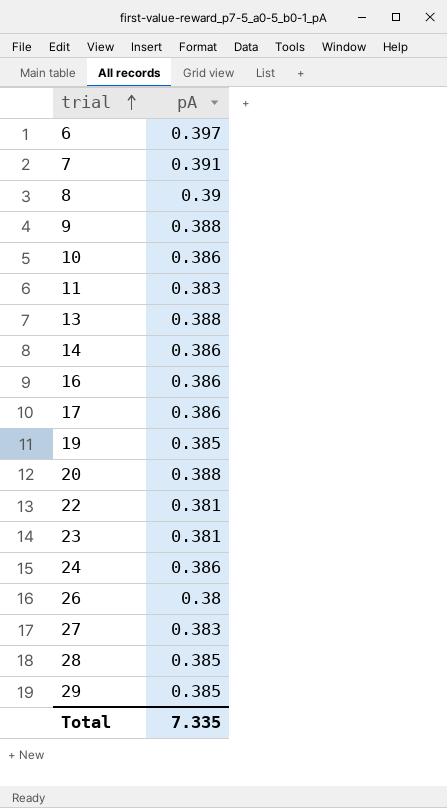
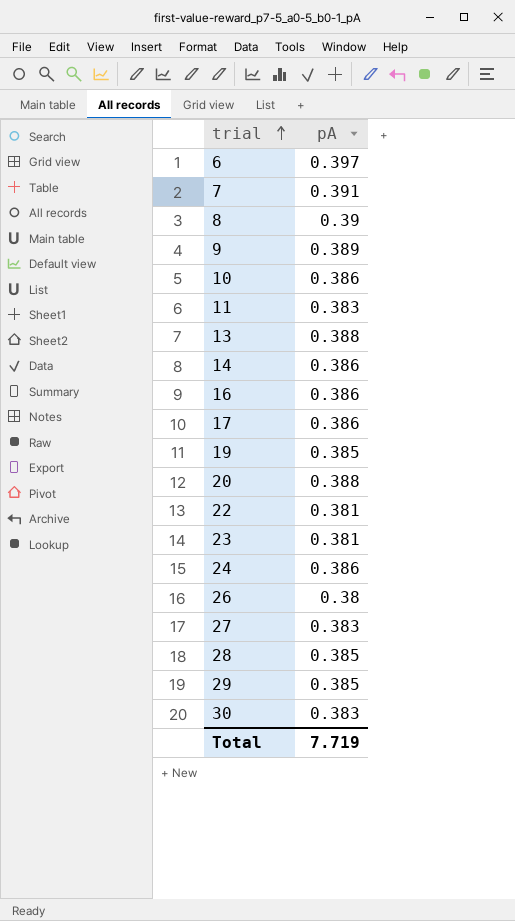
9 | pA: 0.388 -> 0.389
row 30: none -> 0.383
Total | pA: 7.335 -> 7.719

